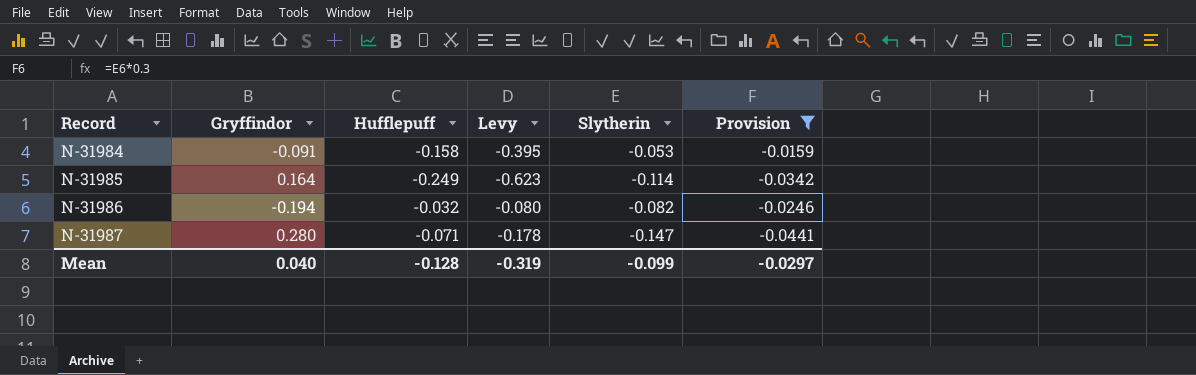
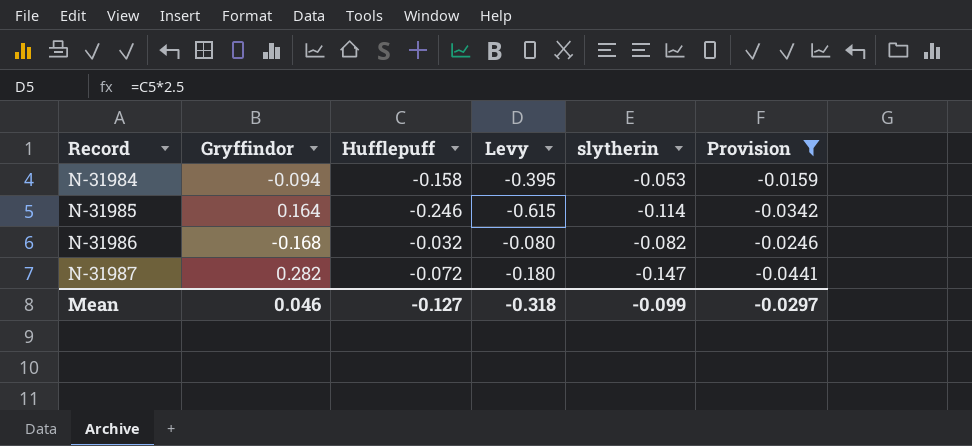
column name: Slytherin -> slytherin
N-31984 | Gryffindor: -0.091 -> -0.094
N-31985 | Hufflepuff: -0.249 -> -0.246
N-31985 | Levy: -0.623 -> -0.615
N-31986 | Gryffindor: -0.194 -> -0.168
N-31987 | Gryffindor: 0.280 -> 0.282
N-31987 | Hufflepuff: -0.071 -> -0.072
N-31987 | Levy: -0.178 -> -0.180
Mean | Gryffindor: 0.040 -> 0.046
Mean | Hufflepuff: -0.128 -> -0.127
Mean | Levy: -0.319 -> -0.318

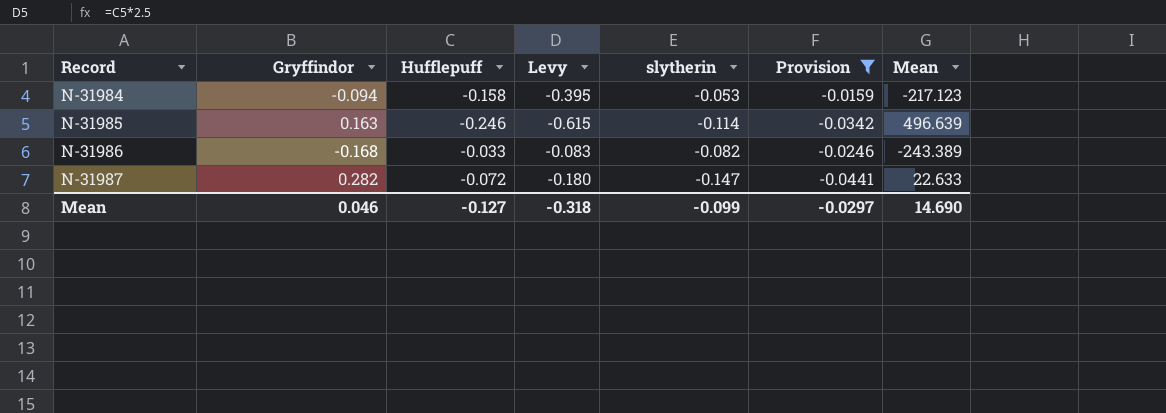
column Mean | position: none -> 7
N-31985 | Gryffindor: 0.164 -> 0.163
N-31986 | Hufflepuff: -0.032 -> -0.033
N-31986 | Levy: -0.080 -> -0.083

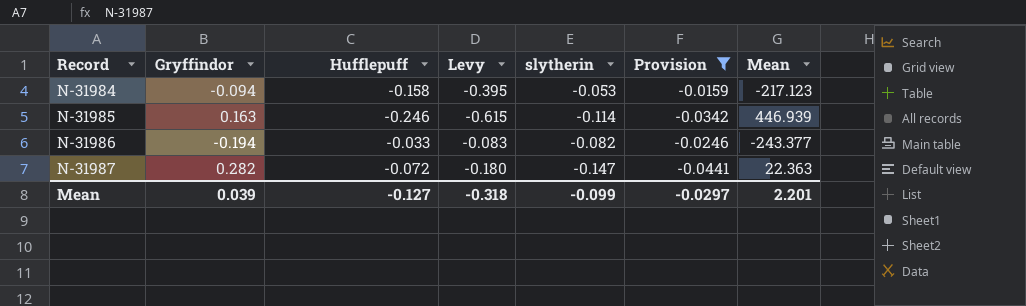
N-31985 | Mean: 496.639 -> 446.939
N-31986 | Gryffindor: -0.168 -> -0.194
N-31986 | Mean: -243.389 -> -243.377
N-31987 | Mean: 22.633 -> 22.363
Mean | Gryffindor: 0.046 -> 0.039
Mean | Mean: 14.690 -> 2.201

